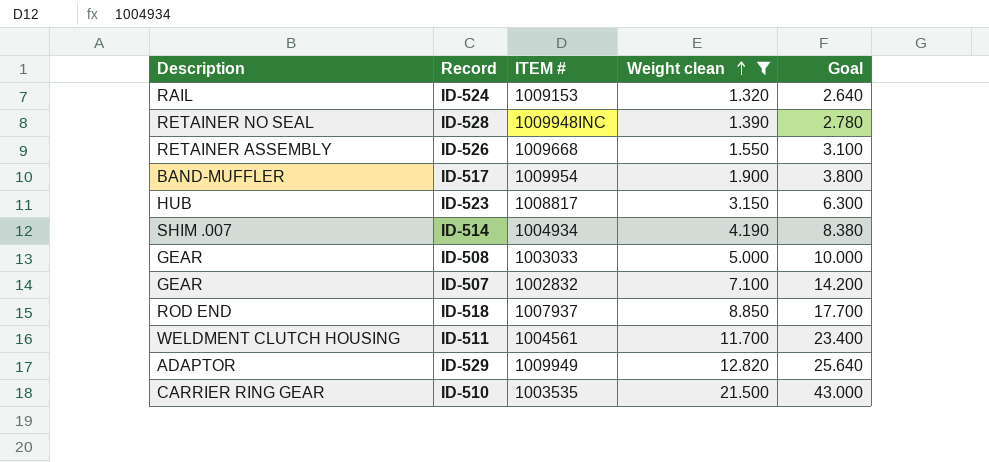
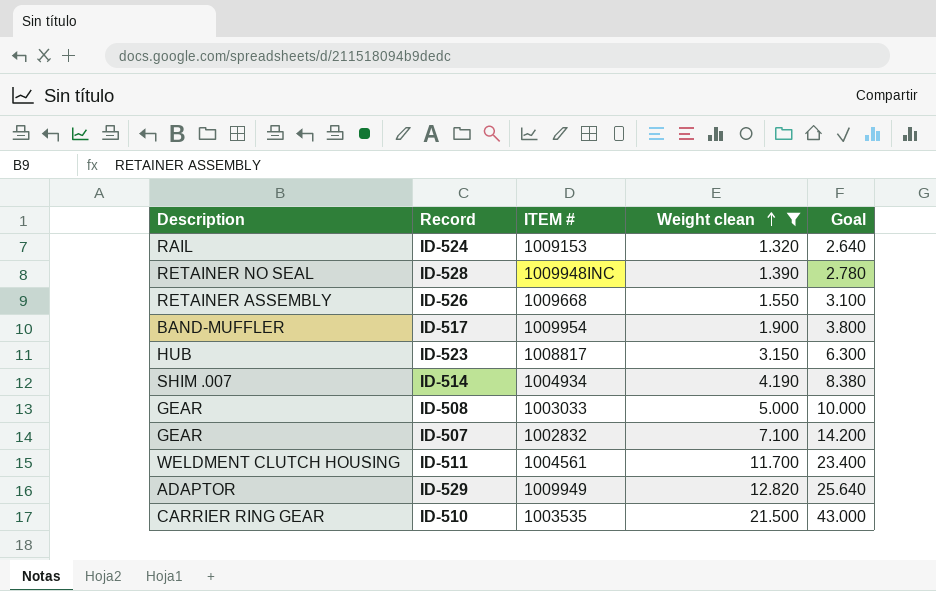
row ID-518: ROD END | 1007937 | 8.850 | 17.700 -> none

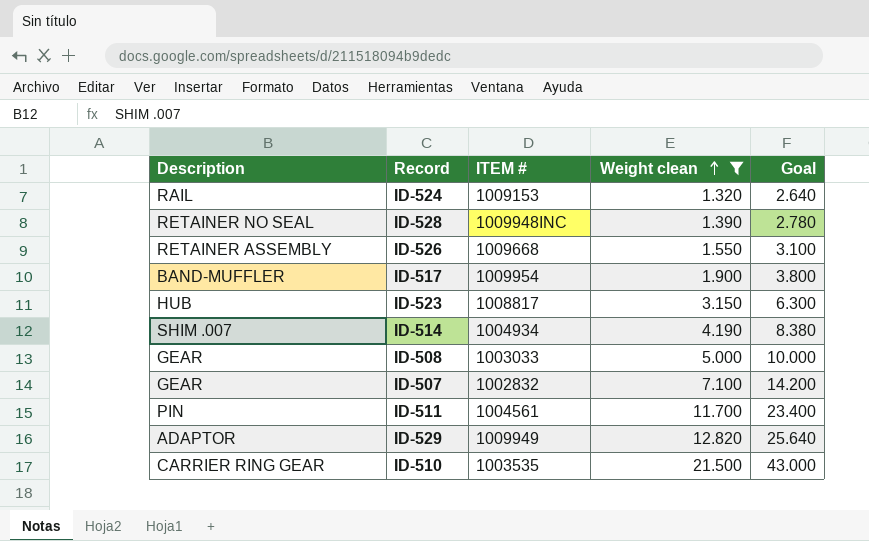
ID-511 | Description: WELDMENT CLUTCH HOUSING -> PIN

